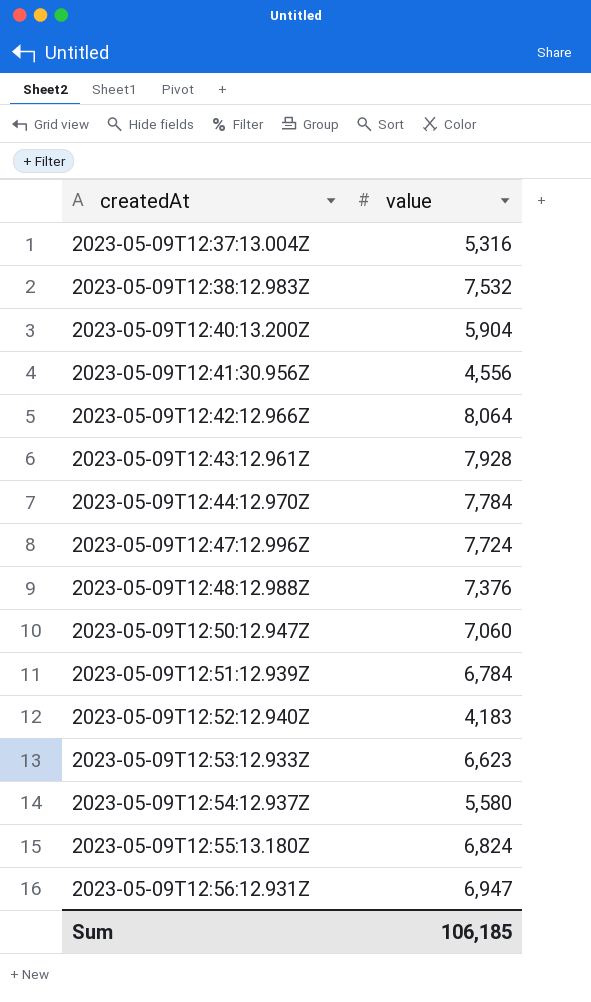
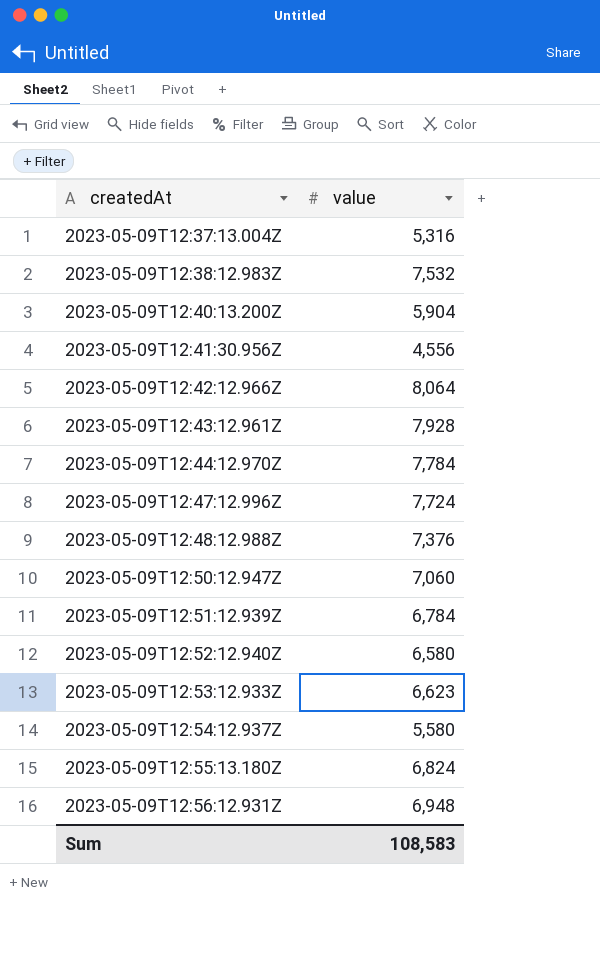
2023-05-09T12:52:12.940Z | value: 4,183 -> 6,580
2023-05-09T12:56:12.931Z | value: 6,947 -> 6,948
Sum | value: 106,185 -> 108,583

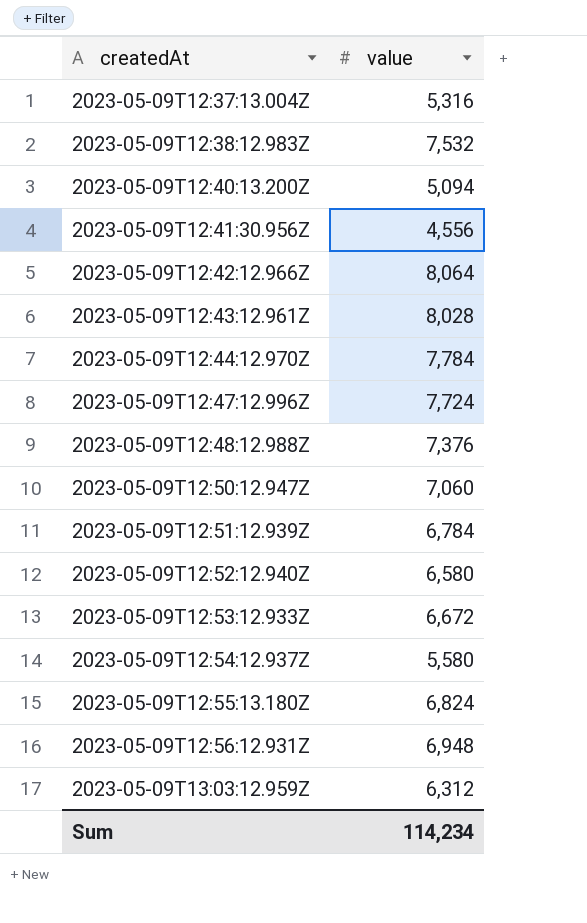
2023-05-09T12:40:13.200Z | value: 5,904 -> 5,094
2023-05-09T12:43:12.961Z | value: 7,928 -> 8,028
2023-05-09T12:53:12.933Z | value: 6,623 -> 6,672
row 2023-05-09T13:03:12.959Z: none -> 6,312
Sum | value: 108,583 -> 114,234

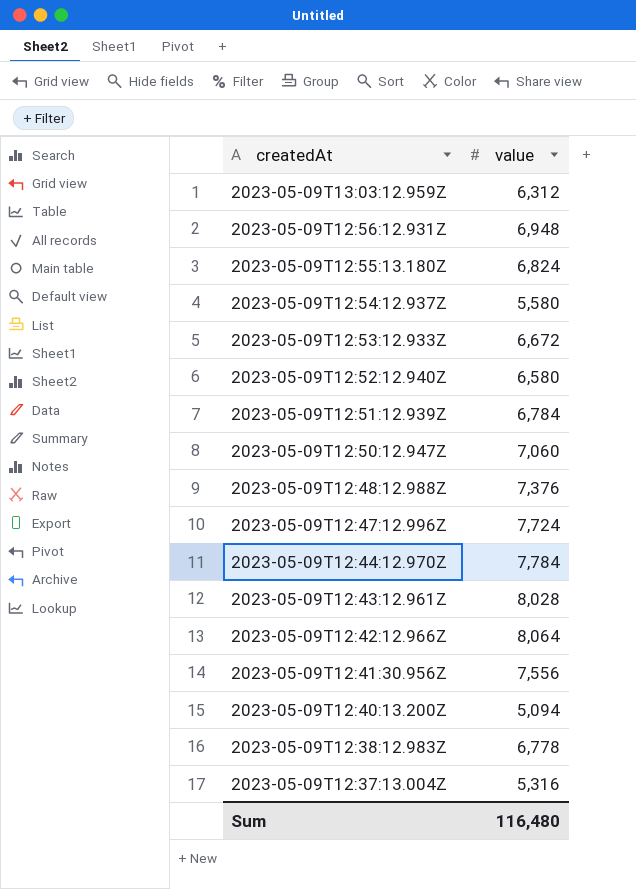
row order: createdAt ascending -> createdAt descending
2023-05-09T12:41:30.956Z | value: 4,556 -> 7,556
2023-05-09T12:38:12.983Z | value: 7,532 -> 6,778
Sum | value: 114,234 -> 116,480

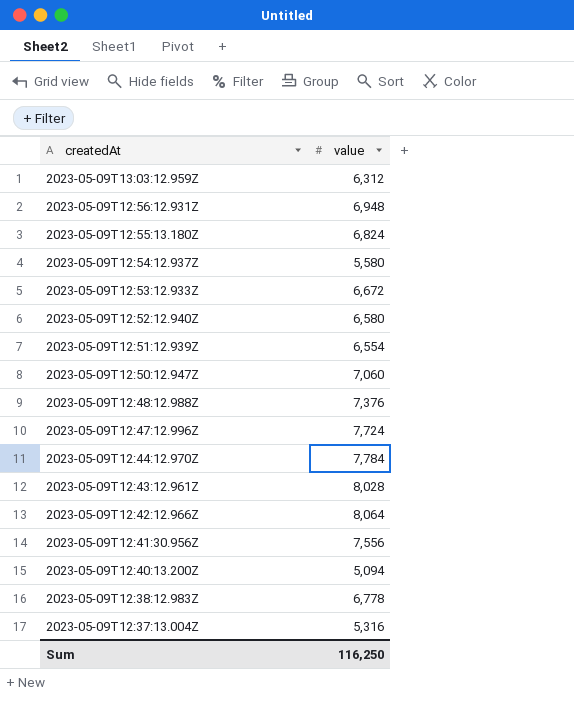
2023-05-09T12:51:12.939Z | value: 6,784 -> 6,554
Sum | value: 116,480 -> 116,250

